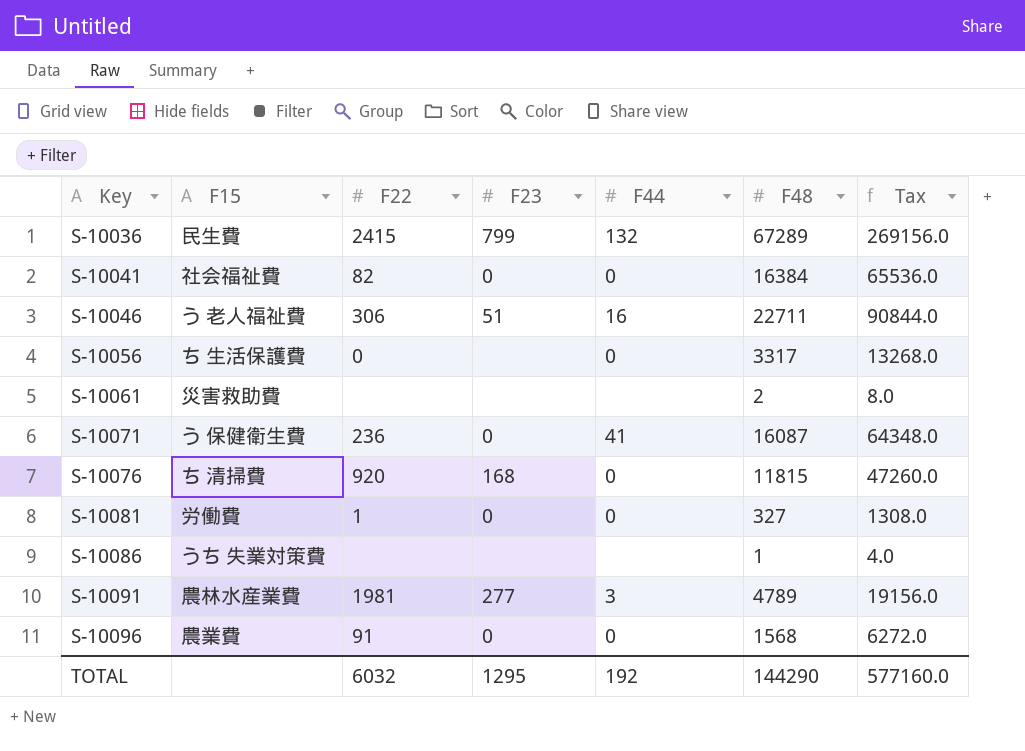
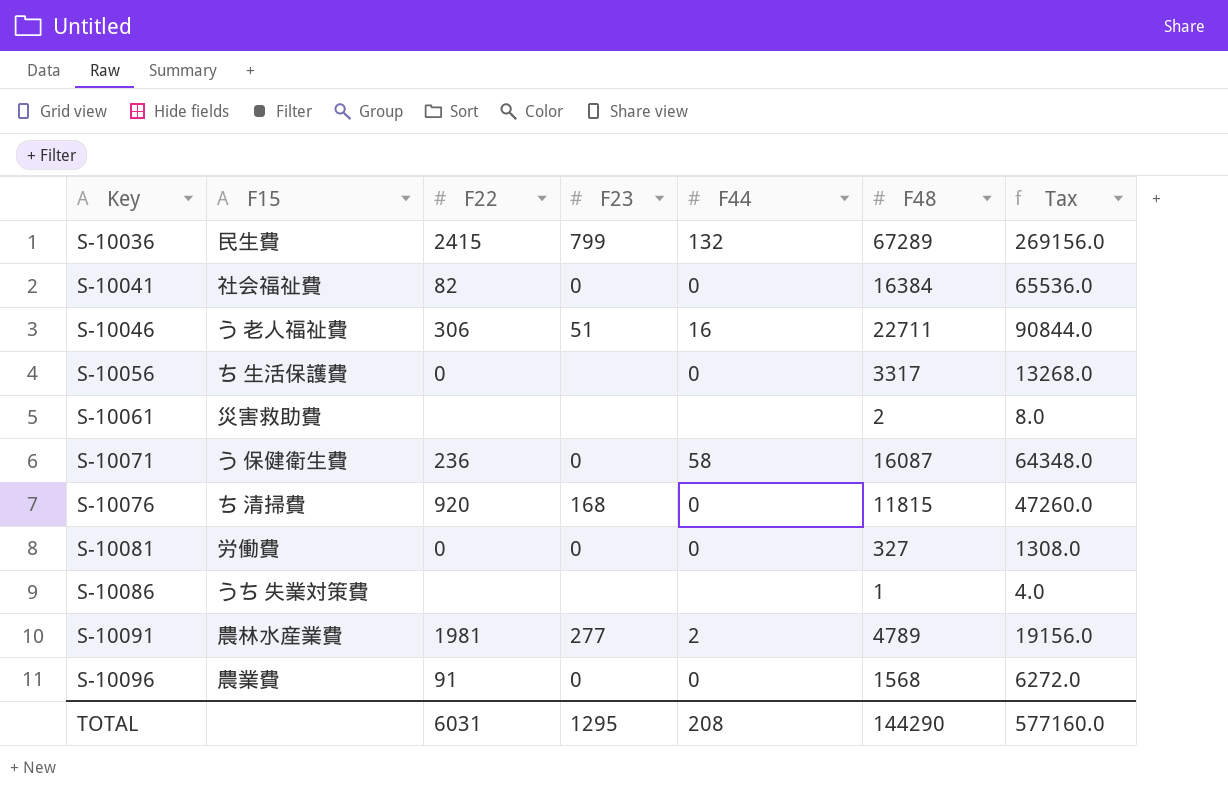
S-10071 | F44: 41 -> 58
S-10081 | F22: 1 -> 0
S-10091 | F44: 3 -> 2
TOTAL | F22: 6032 -> 6031
TOTAL | F44: 192 -> 208

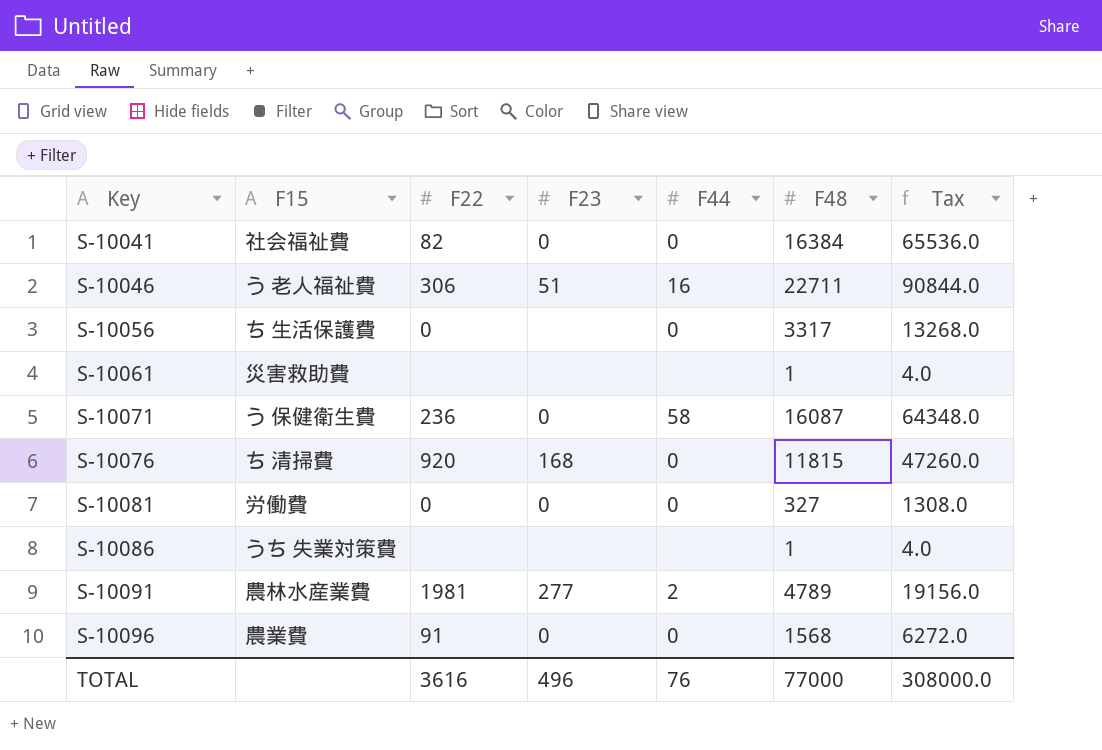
row S-10036: 民生費 | 2415 | 799 | 132 | 67289 | 269156.0 -> none
S-10061 | F48: 2 -> 1
S-10061 | Tax: 8.0 -> 4.0
TOTAL | F22: 6031 -> 3616
TOTAL | F23: 1295 -> 496
TOTAL | F44: 208 -> 76
TOTAL | F48: 144290 -> 77000
TOTAL | Tax: 577160.0 -> 308000.0

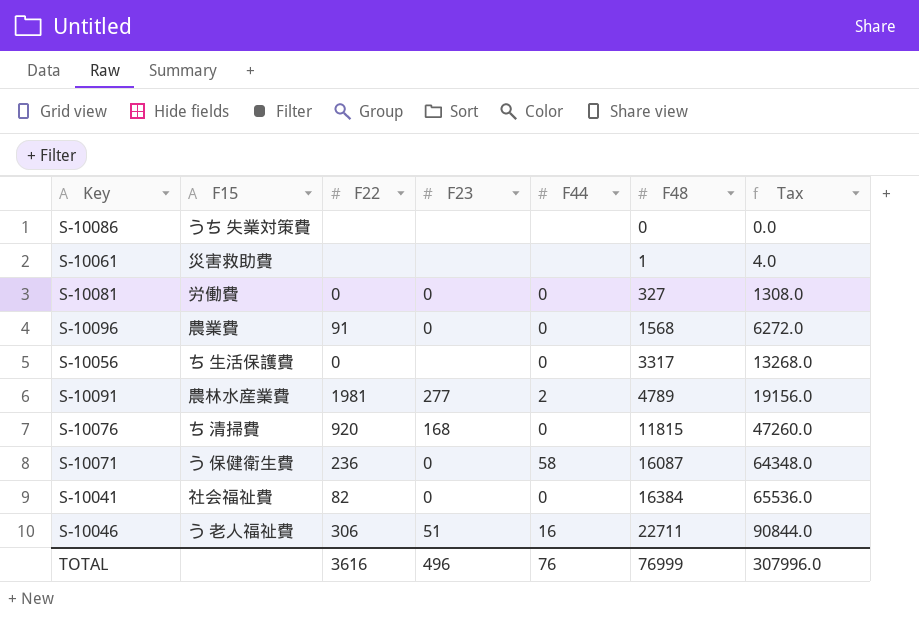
row order: Key ascending -> F48 ascending
S-10086 | F48: 1 -> 0
S-10086 | Tax: 4.0 -> 0.0
TOTAL | F48: 77000 -> 76999
TOTAL | Tax: 308000.0 -> 307996.0

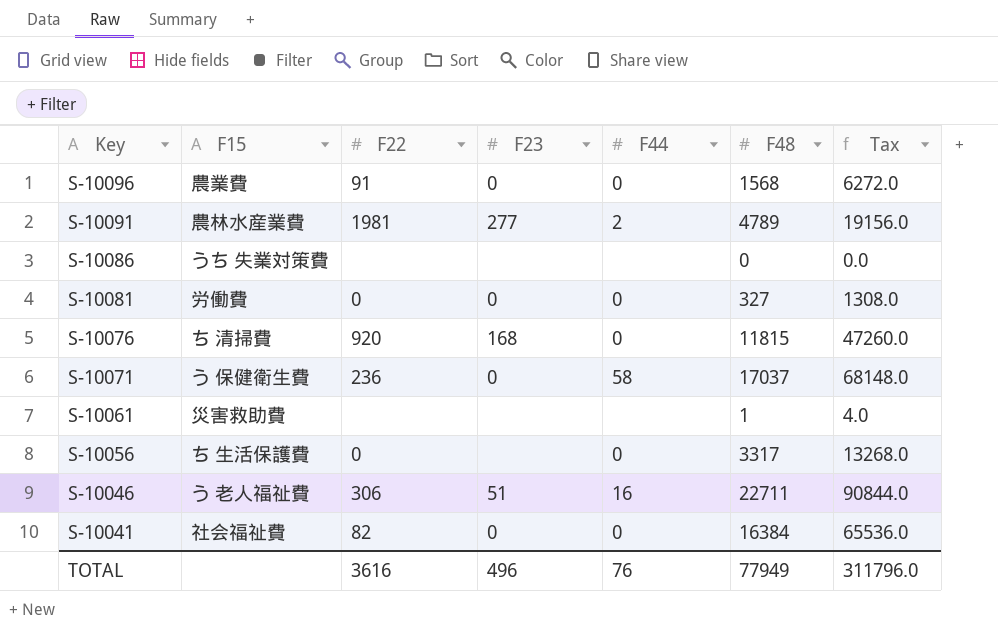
row order: F48 ascending -> Key descending
S-10071 | F48: 16087 -> 17037
S-10071 | Tax: 64348.0 -> 68148.0
TOTAL | F48: 76999 -> 77949
TOTAL | Tax: 307996.0 -> 311796.0

